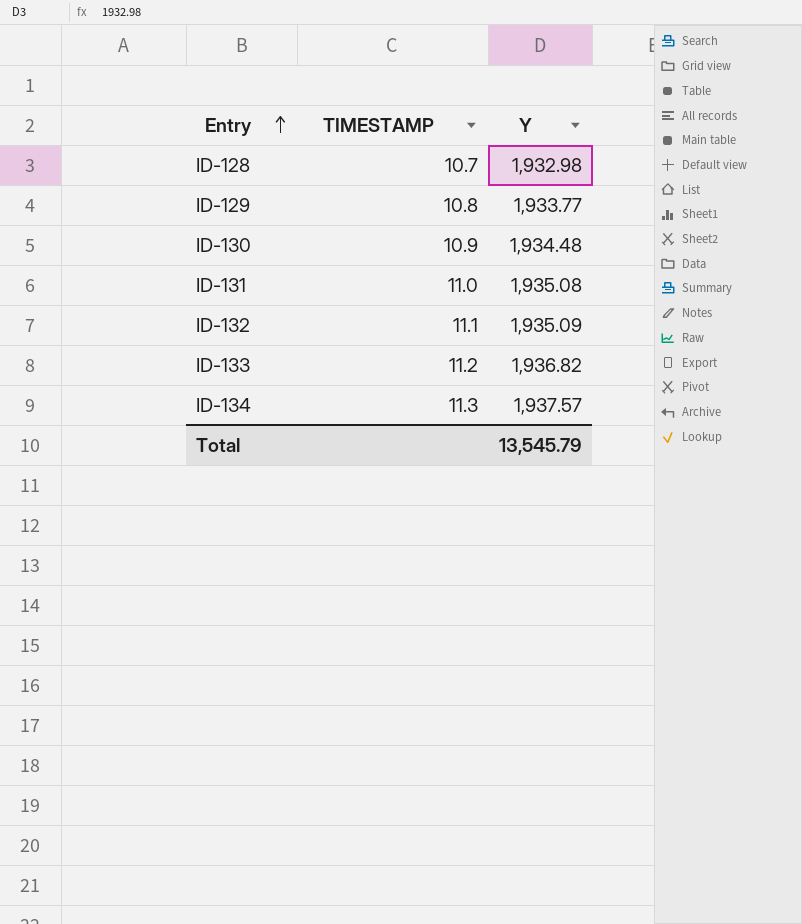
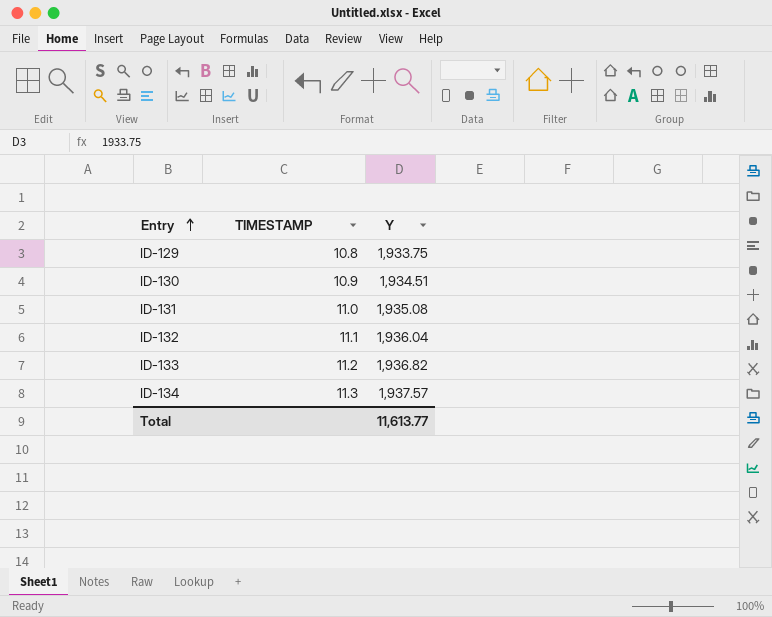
row ID-128: 10.7 | 1,932.98 -> none
ID-129 | Y: 1,933.77 -> 1,933.75
ID-130 | Y: 1,934.48 -> 1,934.51
ID-132 | Y: 1,935.09 -> 1,936.04
Total | Y: 13,545.79 -> 11,613.77

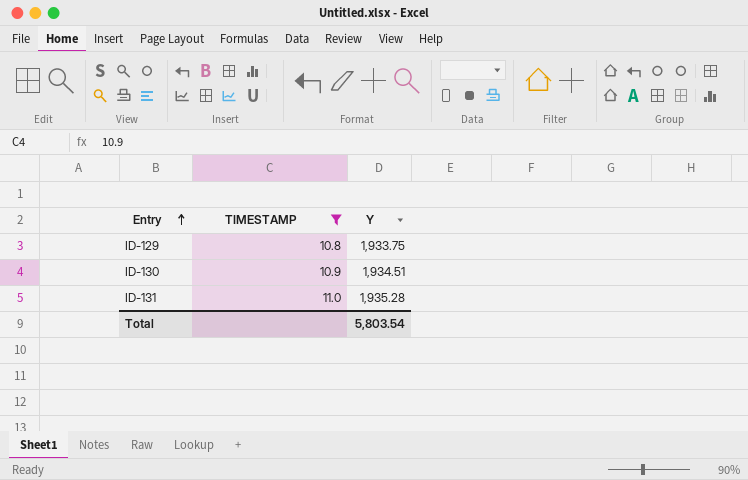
filter: none -> TIMESTAMP <= 11.0
ID-131 | Y: 1,935.08 -> 1,935.28
Total | Y: 11,613.77 -> 5,803.54

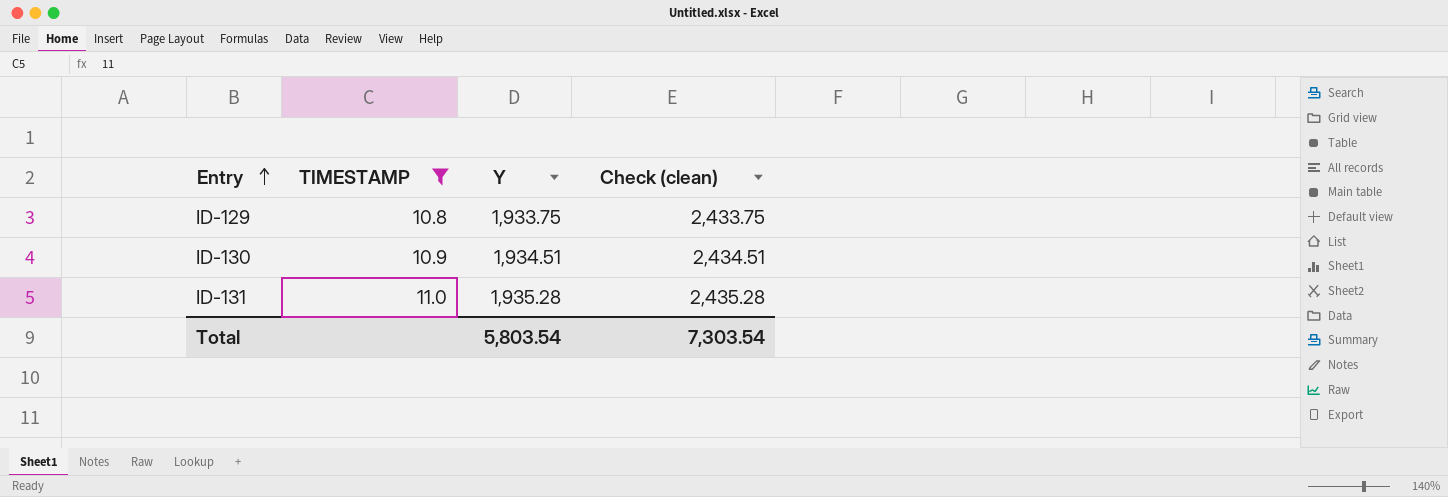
column Check (clean) | formula: none -> [Y] + 500

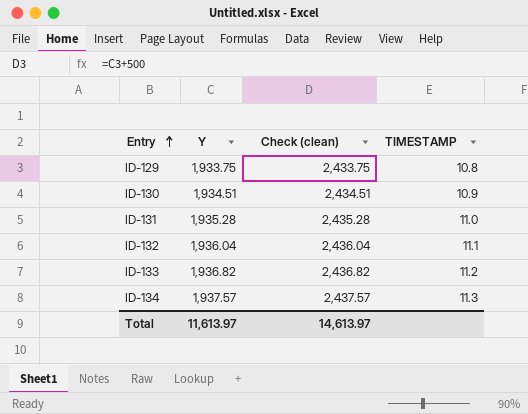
filter: TIMESTAMP <= 11.0 -> none
column TIMESTAMP | position: 2 -> 4
Total | Y: 5,803.54 -> 11,613.97
Total | Check (clean): 7,303.54 -> 14,613.97

